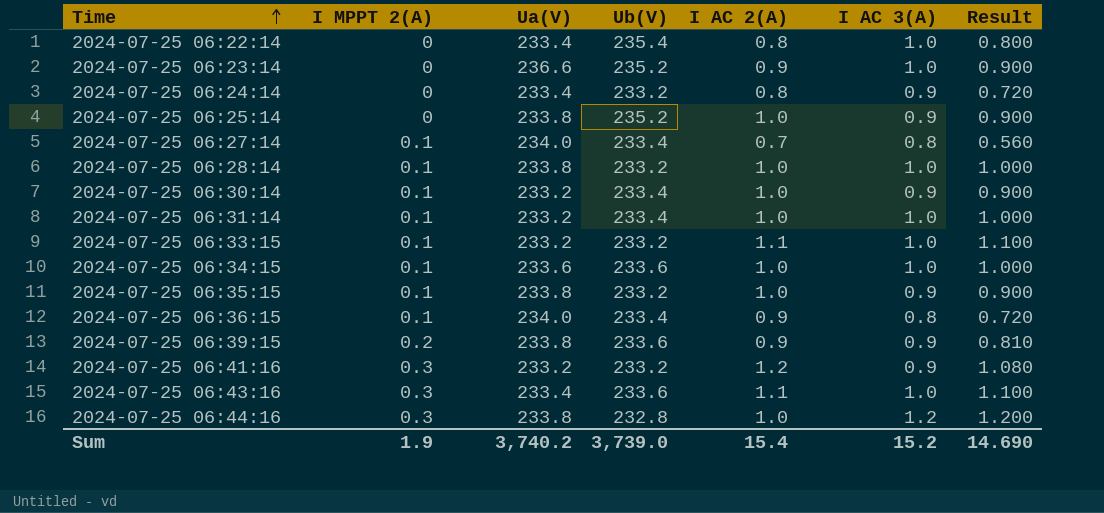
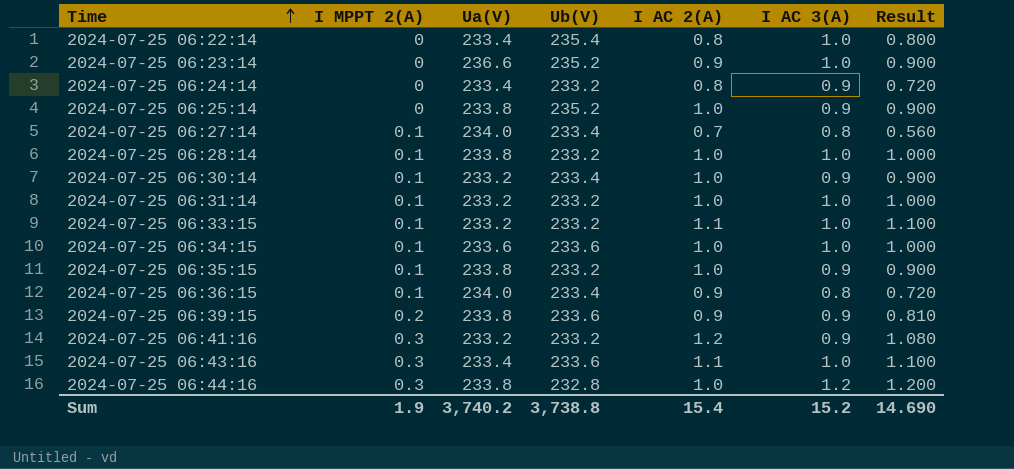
2024-07-25 06:31:14 | Ub(V): 233.4 -> 233.2
Sum | Ub(V): 3,739.0 -> 3,738.8

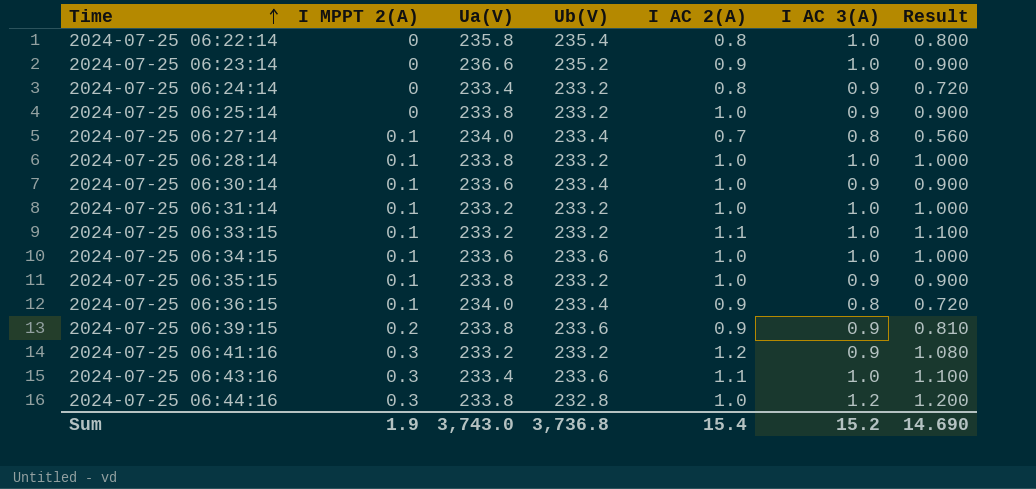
2024-07-25 06:22:14 | Ua(V): 233.4 -> 235.8
2024-07-25 06:25:14 | Ub(V): 235.2 -> 233.2
2024-07-25 06:30:14 | Ua(V): 233.2 -> 233.6
Sum | Ua(V): 3,740.2 -> 3,743.0
Sum | Ub(V): 3,738.8 -> 3,736.8

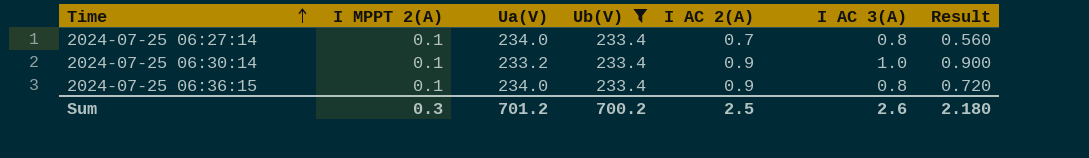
filter: none -> Ub(V) = 233.4
2024-07-25 06:30:14 | Ua(V): 233.6 -> 233.2
2024-07-25 06:30:14 | I AC 2(A): 1.0 -> 0.9
2024-07-25 06:30:14 | I AC 3(A): 0.9 -> 1.0
Sum | I MPPT 2(A): 1.9 -> 0.3
Sum | Ua(V): 3,743.0 -> 701.2
Sum | Ub(V): 3,736.8 -> 700.2
Sum | I AC 2(A): 15.4 -> 2.5
Sum | I AC 3(A): 15.2 -> 2.6
Sum | Result: 14.690 -> 2.180

